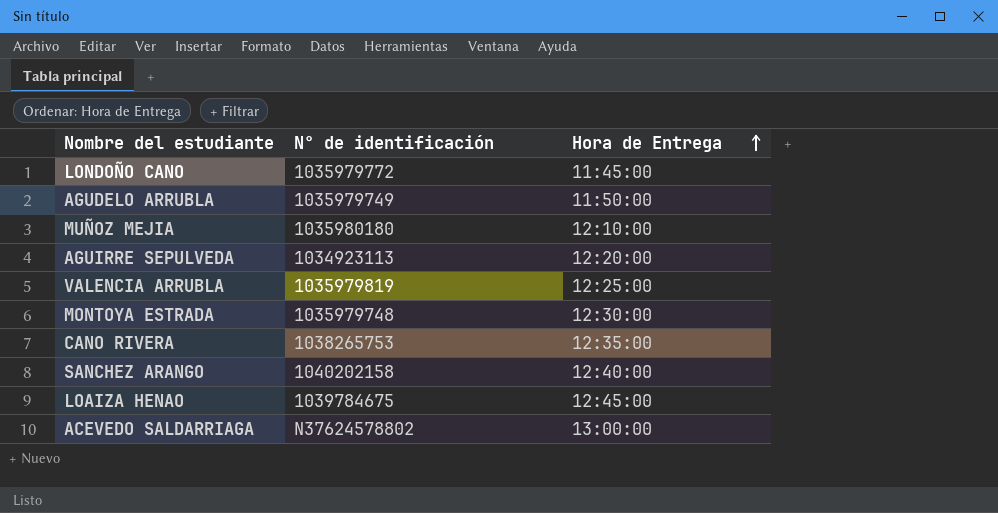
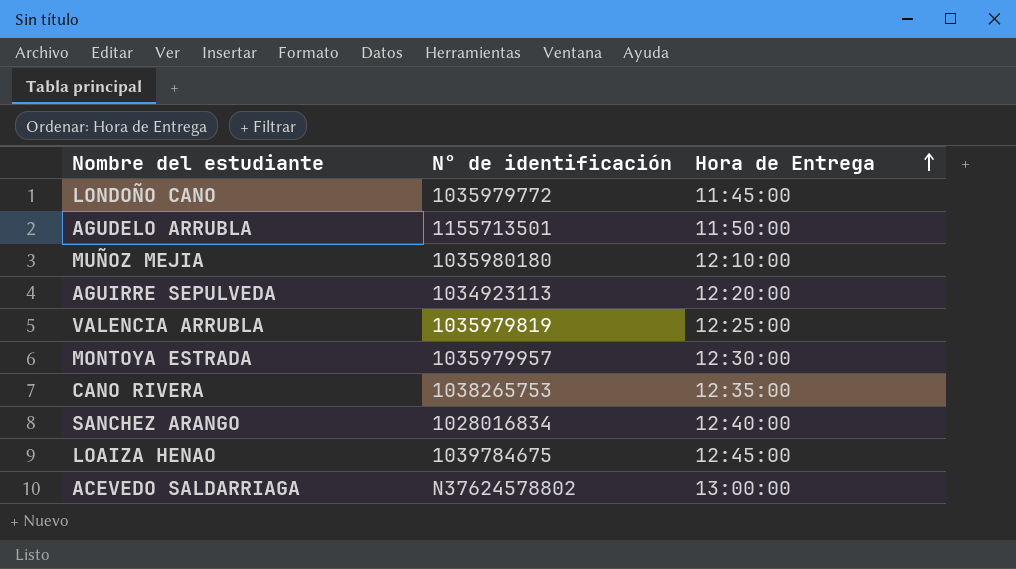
AGUDELO ARRUBLA | N° de identificación: 1035979749 -> 1155713501
MONTOYA ESTRADA | N° de identificación: 1035979748 -> 1035979957
SANCHEZ ARANGO | N° de identificación: 1040202158 -> 1028016834

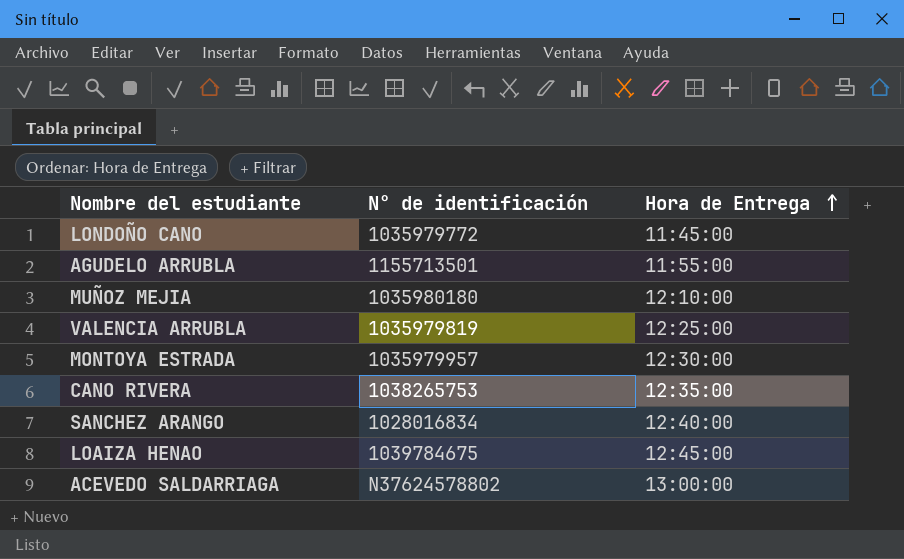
row AGUIRRE SEPULVEDA: 1034923113 | 12:20:00 -> none
AGUDELO ARRUBLA | Hora de Entrega: 11:50:00 -> 11:55:00

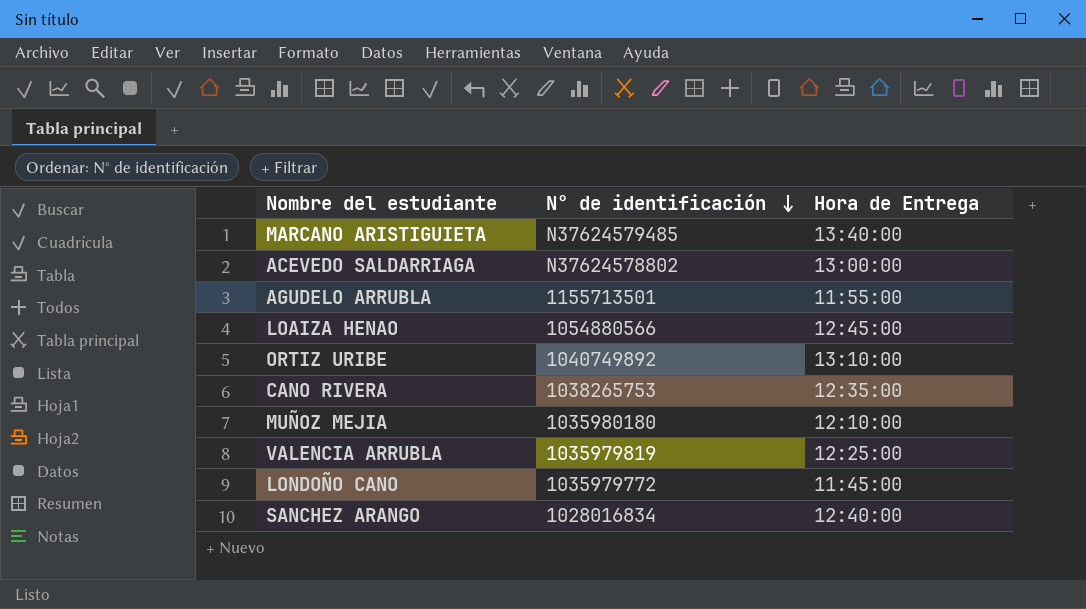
row order: Hora de Entrega ascending -> N° de identificación descending
row MONTOYA ESTRADA: 1035979957 | 12:30:00 -> none
row MARCANO ARISTIGUIETA: none -> N37624579485 | 13:40:00
LOAIZA HENAO | N° de identificación: 1039784675 -> 1054880566
row ORTIZ URIBE: none -> 1040749892 | 13:10:00

